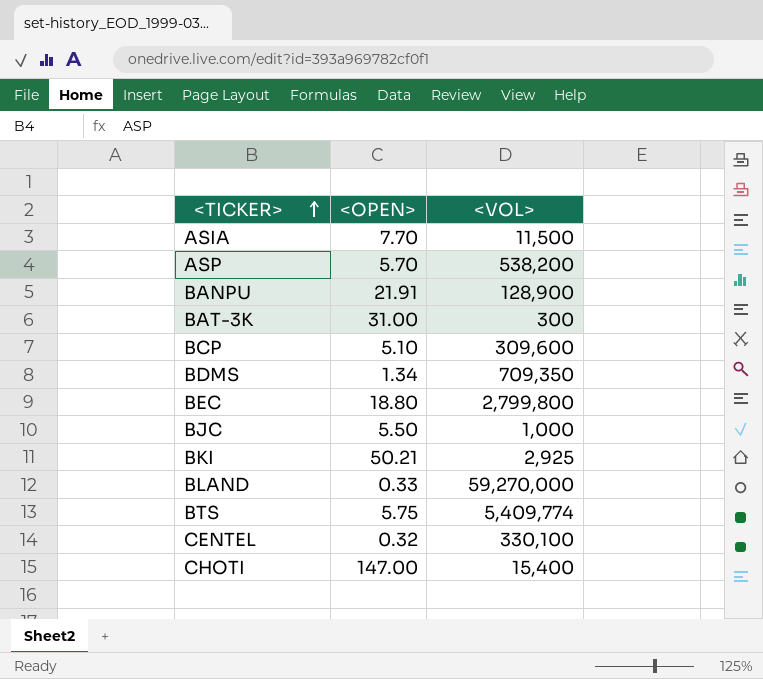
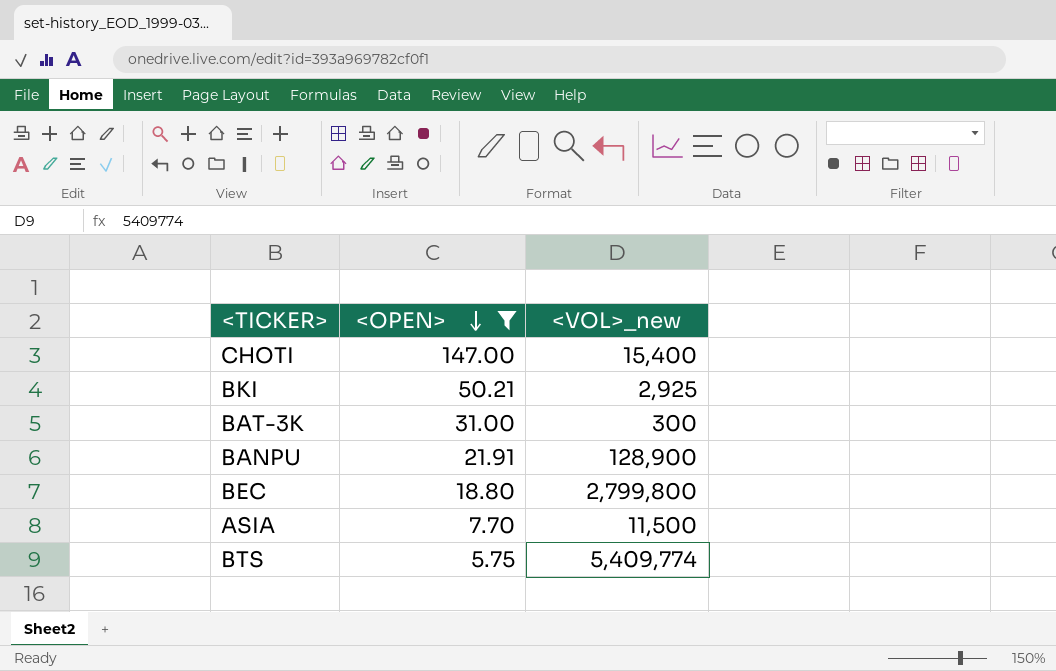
filter: none -> <OPEN> >= 5.75
row order: <TICKER> ascending -> <OPEN> descending
column name: <VOL> -> <VOL>_new

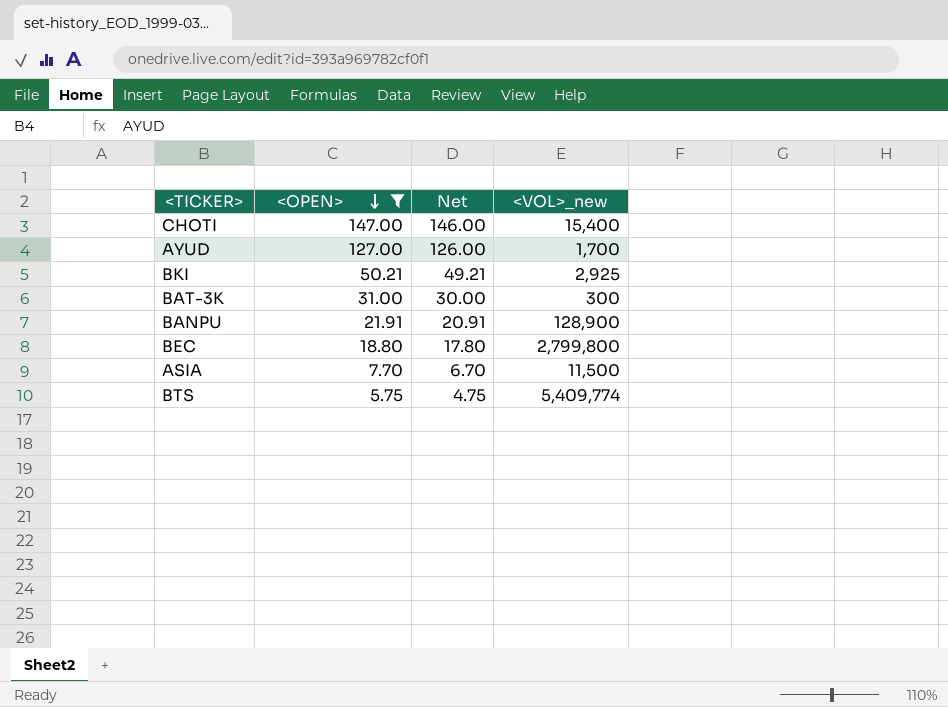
column Net | formula: none -> [<OPEN>] - 1
row AYUD: none -> 127.00 | 126.00 | 1,700

